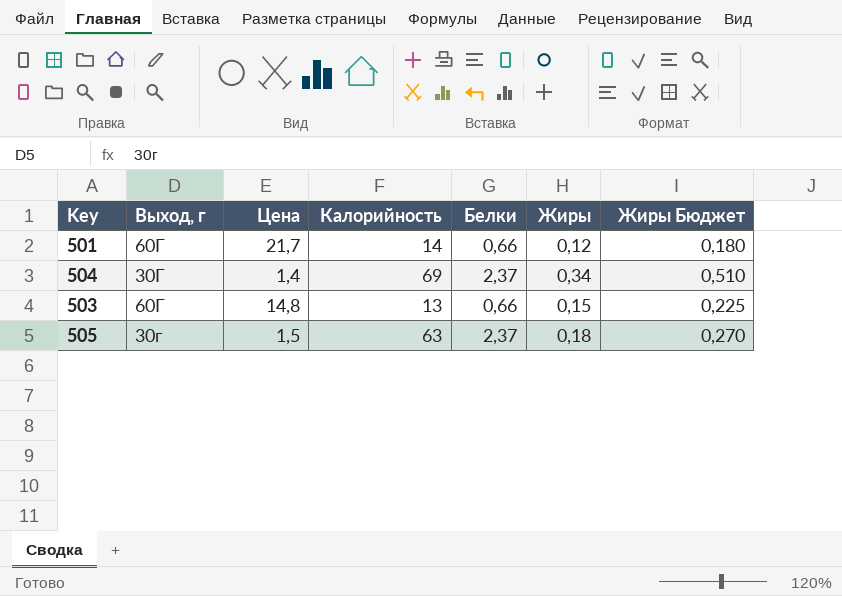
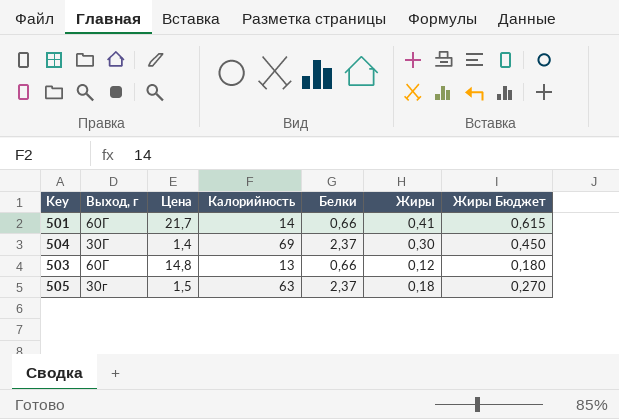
501 | Жиры: 0,12 -> 0,41
501 | Жиры Бюджет: 0,180 -> 0,615
504 | Жиры: 0,34 -> 0,30
504 | Жиры Бюджет: 0,510 -> 0,450
503 | Жиры: 0,15 -> 0,12
503 | Жиры Бюджет: 0,225 -> 0,180

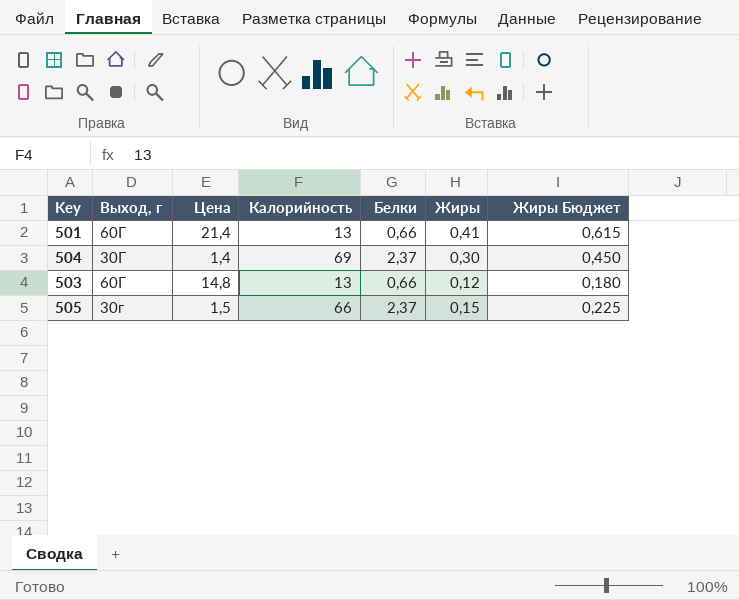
501 | Цена: 21,7 -> 21,4
501 | Калорийность: 14 -> 13
505 | Калорийность: 63 -> 66
505 | Жиры: 0,18 -> 0,15
505 | Жиры Бюджет: 0,270 -> 0,225

